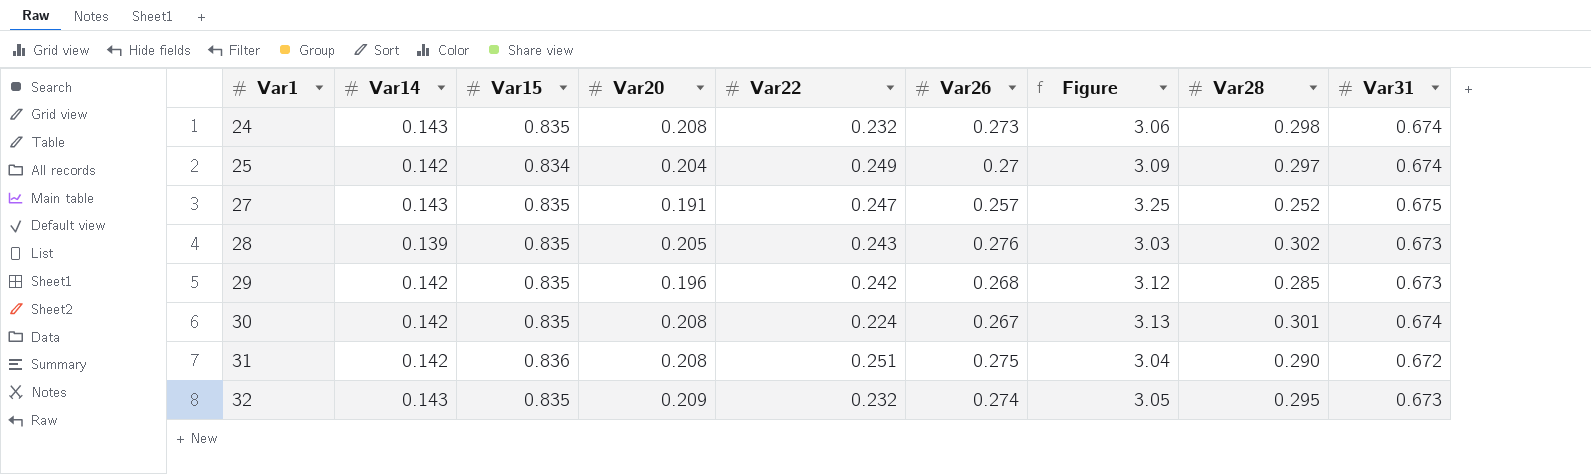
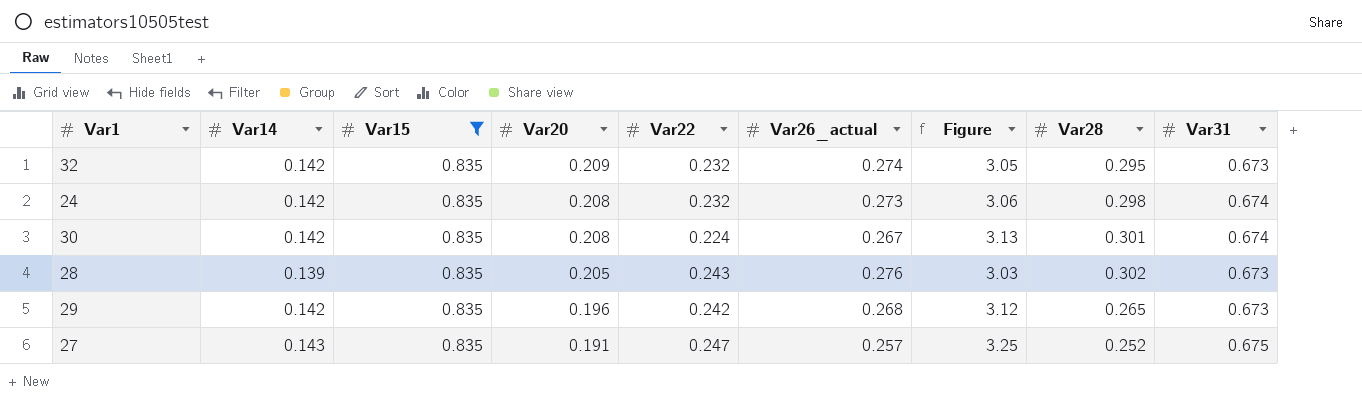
filter: none -> Var15 = 0.835
row order: Var1 ascending -> Var20 descending
column name: Var26 -> Var26_actual
32 | Var14: 0.143 -> 0.142
24 | Var14: 0.143 -> 0.142
29 | Var28: 0.285 -> 0.265

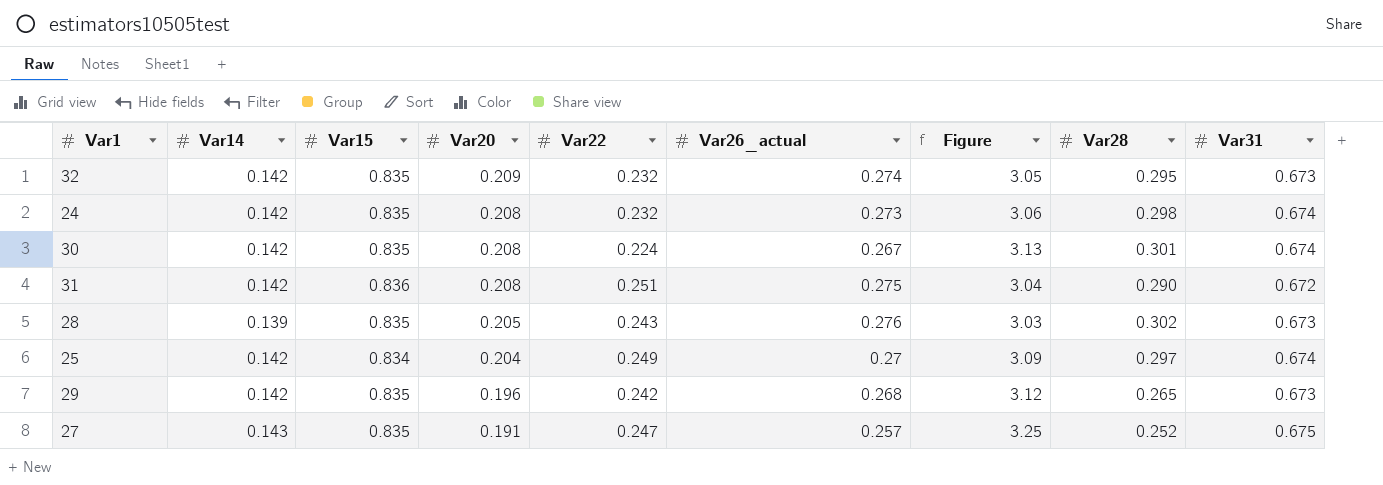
filter: Var15 = 0.835 -> none

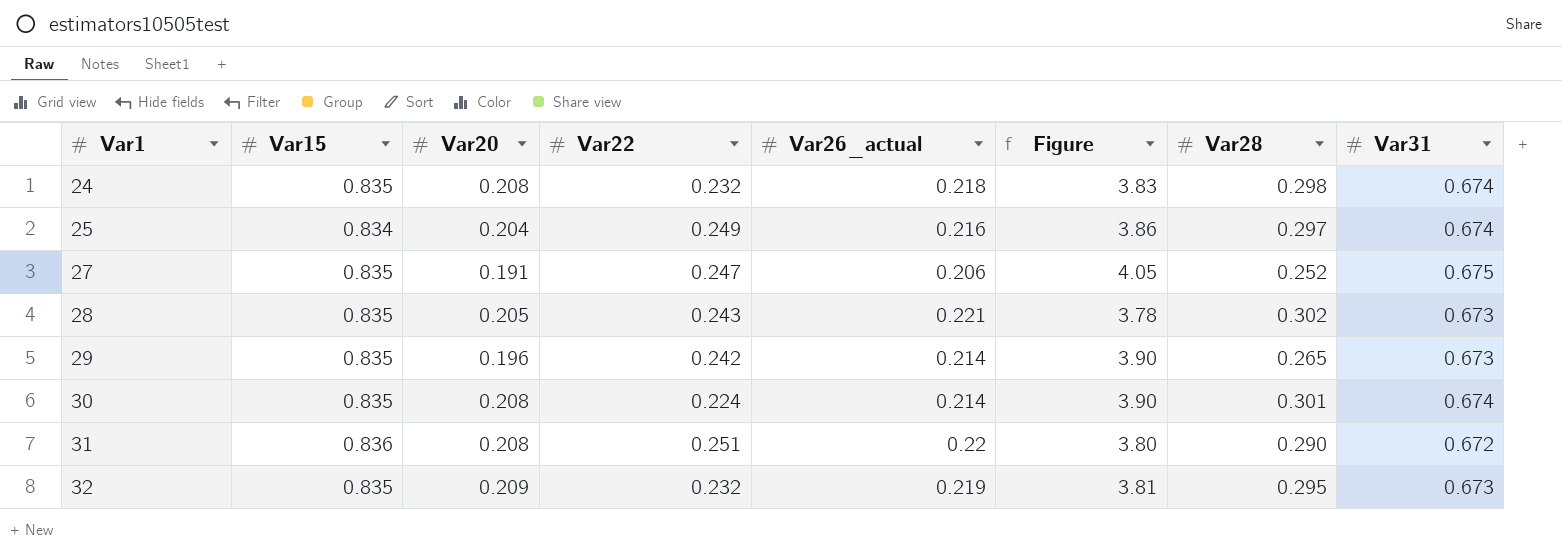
row order: Var20 descending -> Var1 ascending
column Var14 | position: 2 -> none
24 | Var26_actual: 0.273 -> 0.218
24 | Figure: 3.06 -> 3.83
25 | Var26_actual: 0.27 -> 0.216
25 | Figure: 3.09 -> 3.86
27 | Var26_actual: 0.257 -> 0.206
27 | Figure: 3.25 -> 4.05
28 | Var26_actual: 0.276 -> 0.221
28 | Figure: 3.03 -> 3.78
29 | Var26_actual: 0.268 -> 0.214
29 | Figure: 3.12 -> 3.90
30 | Var26_actual: 0.267 -> 0.214
30 | Figure: 3.13 -> 3.90
31 | Var26_actual: 0.275 -> 0.22
31 | Figure: 3.04 -> 3.80
32 | Var26_actual: 0.274 -> 0.219
32 | Figure: 3.05 -> 3.81

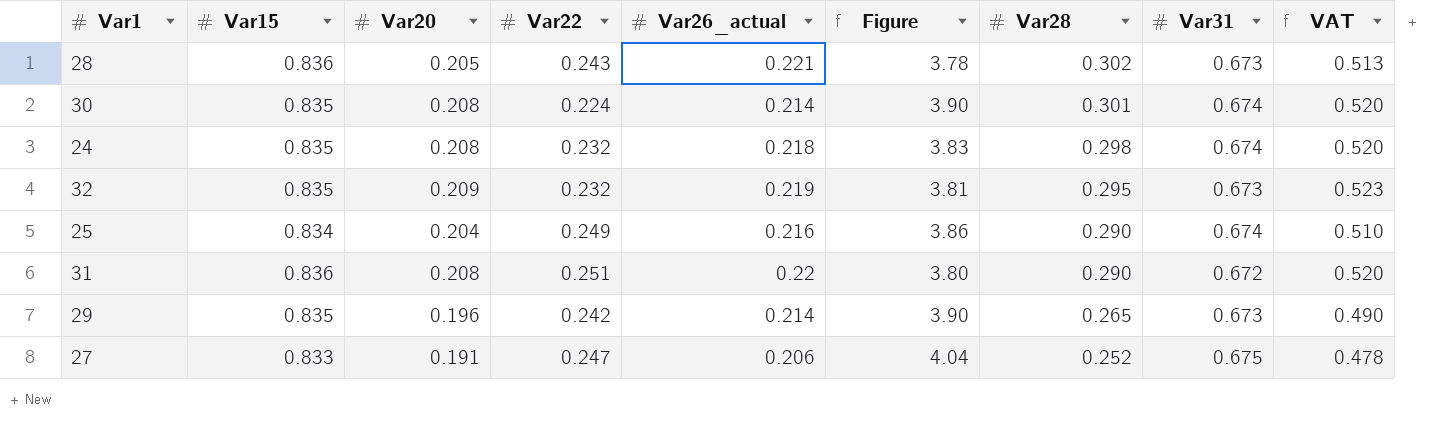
row order: Var1 ascending -> Var28 descending
column VAT | formula: none -> [Var20] * 2.5
28 | Var15: 0.835 -> 0.836
25 | Var28: 0.297 -> 0.290
27 | Var15: 0.835 -> 0.833
27 | Figure: 4.05 -> 4.04

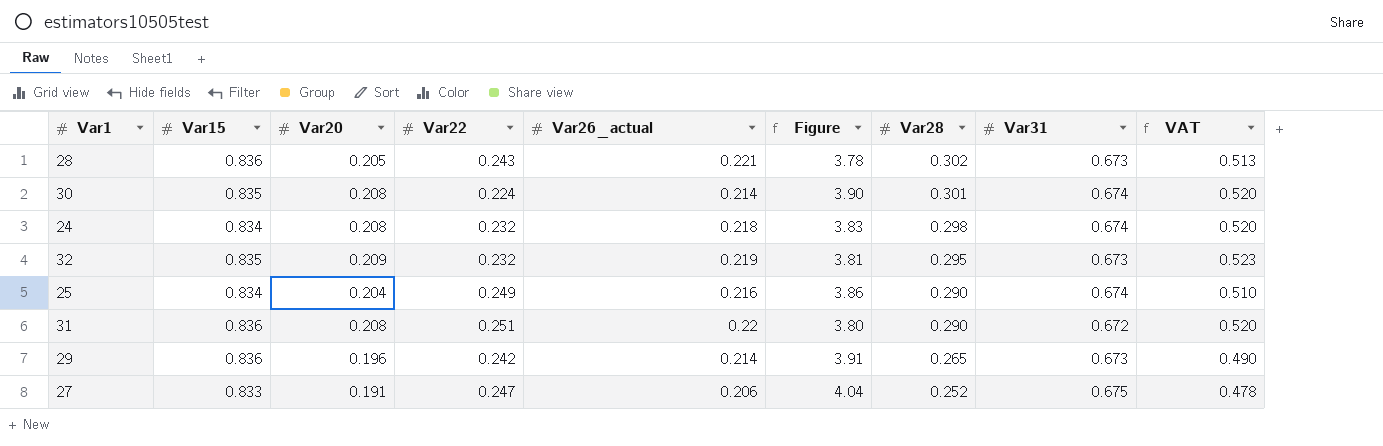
24 | Var15: 0.835 -> 0.834
29 | Var15: 0.835 -> 0.836
29 | Figure: 3.90 -> 3.91

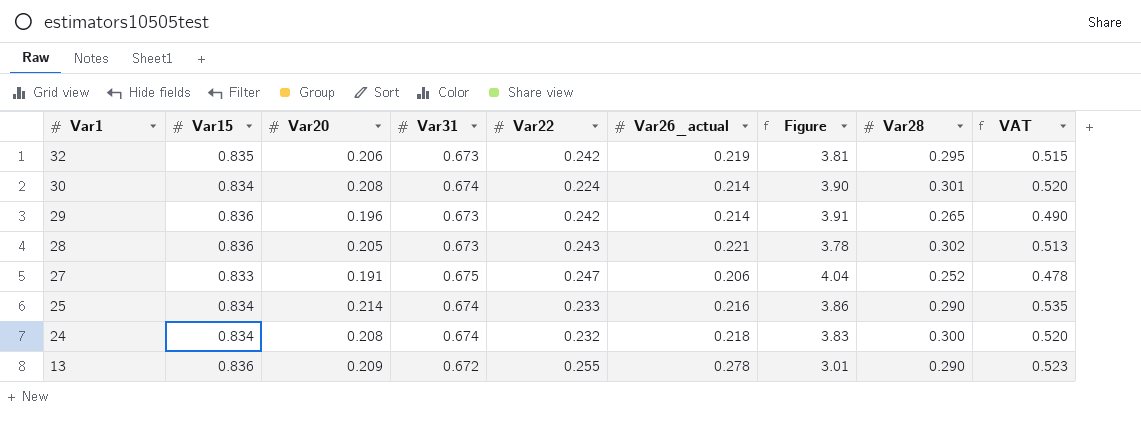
row order: Var28 descending -> Var1 descending
column Var31 | position: 8 -> 4
row 31: 0.836 | 0.208 | 0.251 | 0.22 | 3.80 | 0.290 | 0.672 | 0.520 -> none
32 | Var20: 0.209 -> 0.206
32 | Var22: 0.232 -> 0.242
32 | VAT: 0.523 -> 0.515
30 | Var15: 0.835 -> 0.834
25 | Var20: 0.204 -> 0.214
25 | Var22: 0.249 -> 0.233
25 | VAT: 0.510 -> 0.535
24 | Var28: 0.298 -> 0.300
row 13: none -> 0.836 | 0.209 | 0.672 | 0.255 | 0.278 | 3.01 | 0.290 | 0.523

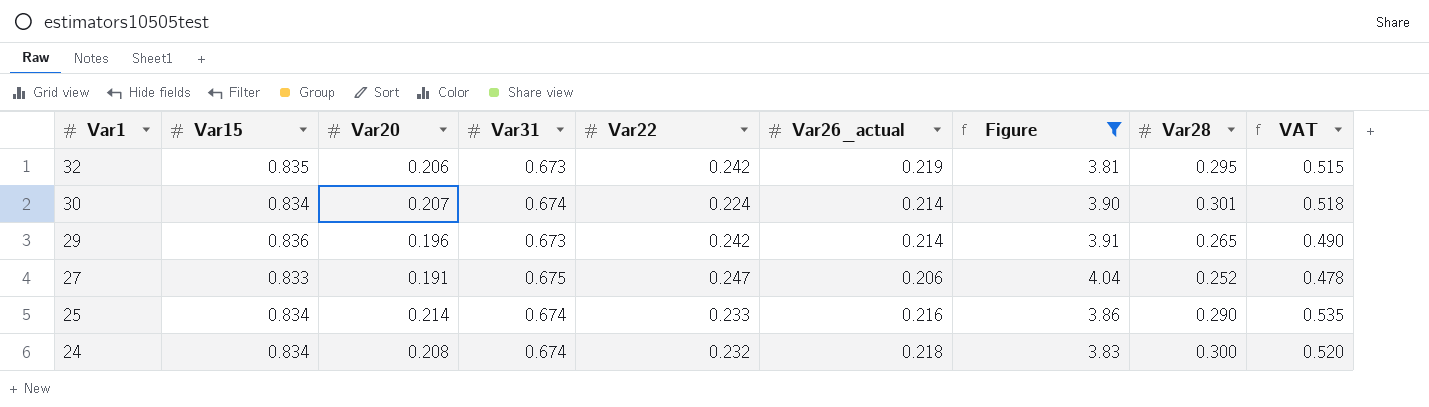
filter: none -> Figure >= 3.81
30 | Var20: 0.208 -> 0.207
30 | VAT: 0.520 -> 0.518

